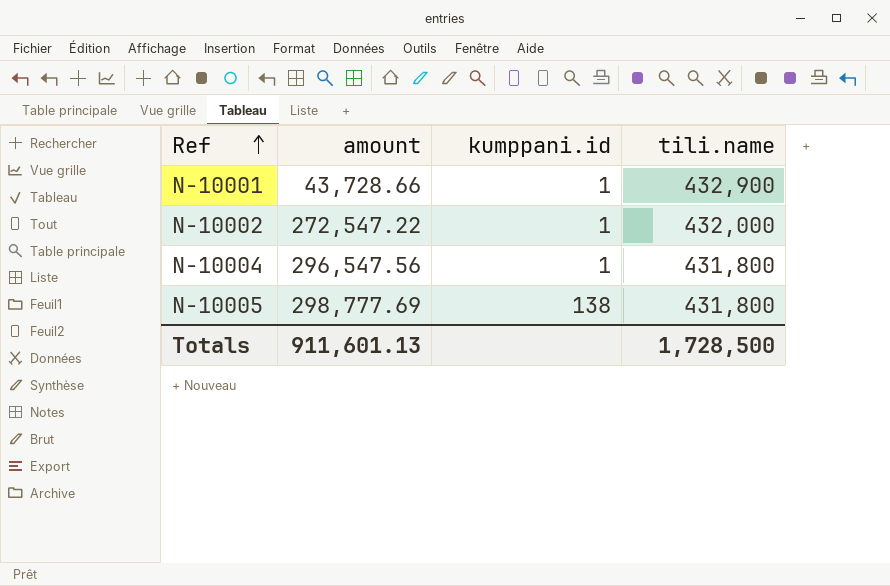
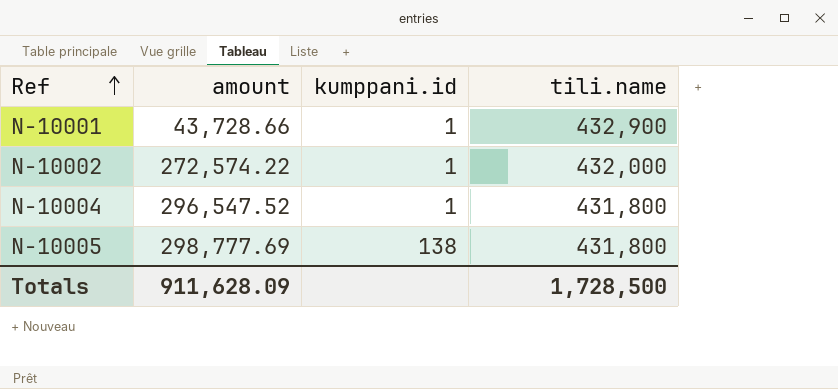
N-10002 | amount: 272,547.22 -> 272,574.22
N-10004 | amount: 296,547.56 -> 296,547.52
Totals | amount: 911,601.13 -> 911,628.09

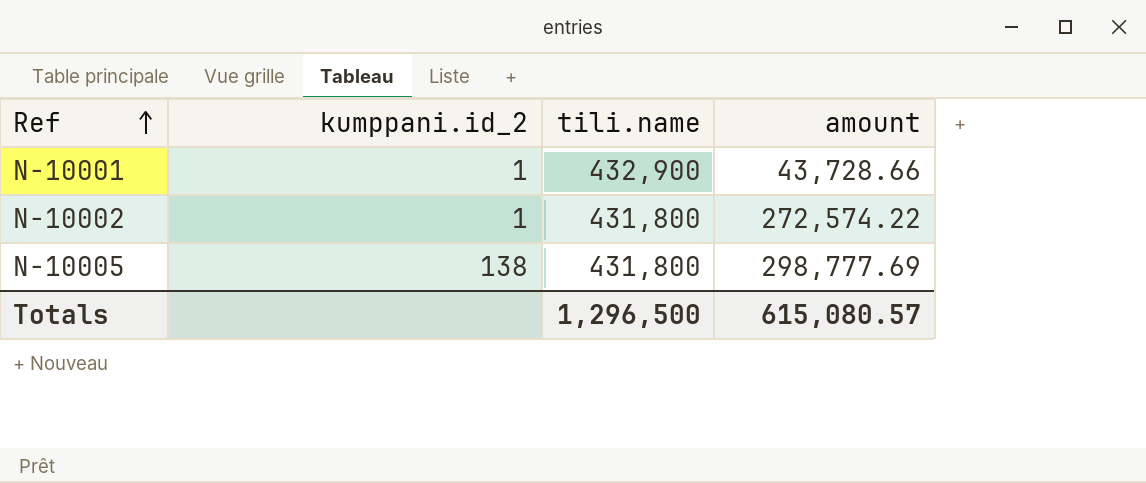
column name: kumppani.id -> kumppani.id_2
column amount | position: 2 -> 4
row N-10004: 296,547.52 | 1 | 431,800 -> none
N-10002 | tili.name: 432,000 -> 431,800
Totals | tili.name: 1,728,500 -> 1,296,500
Totals | amount: 911,628.09 -> 615,080.57

